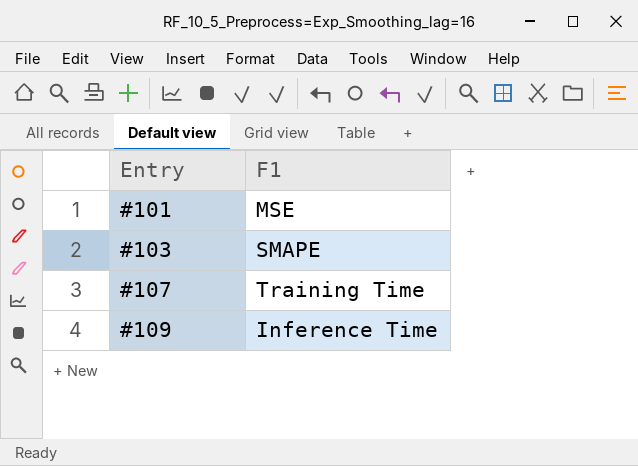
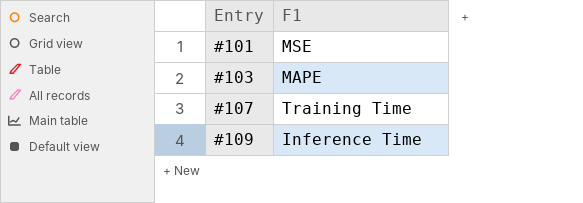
#103 | F1: SMAPE -> MAPE

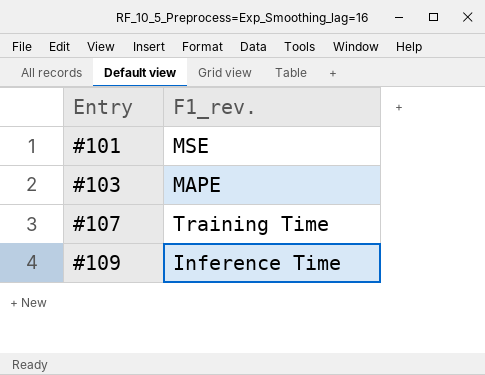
column name: F1 -> F1_rev.

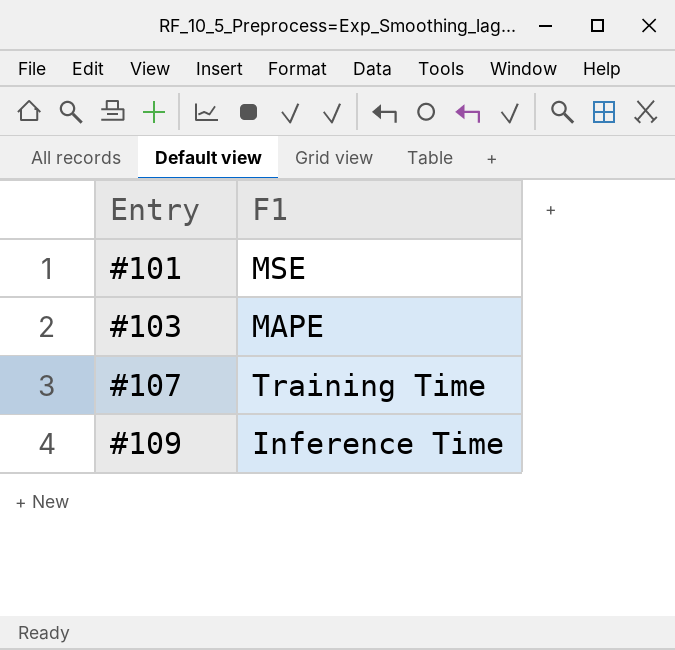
column name: F1_rev. -> F1

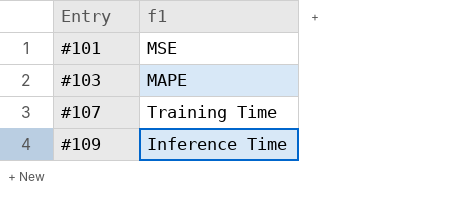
column name: F1 -> f1

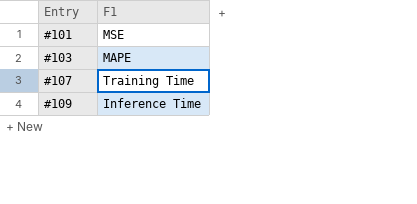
column name: f1 -> F1

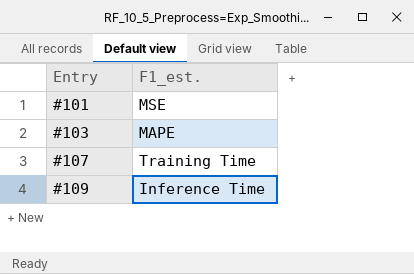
column name: F1 -> F1_est.

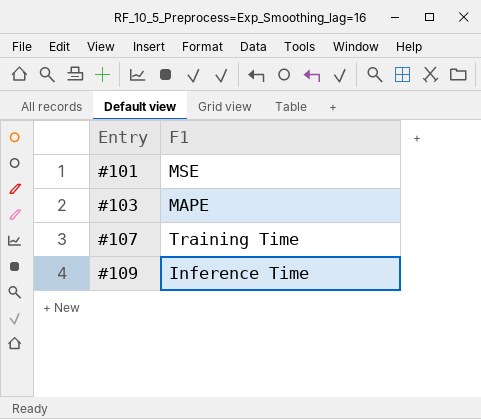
column name: F1_est. -> F1

